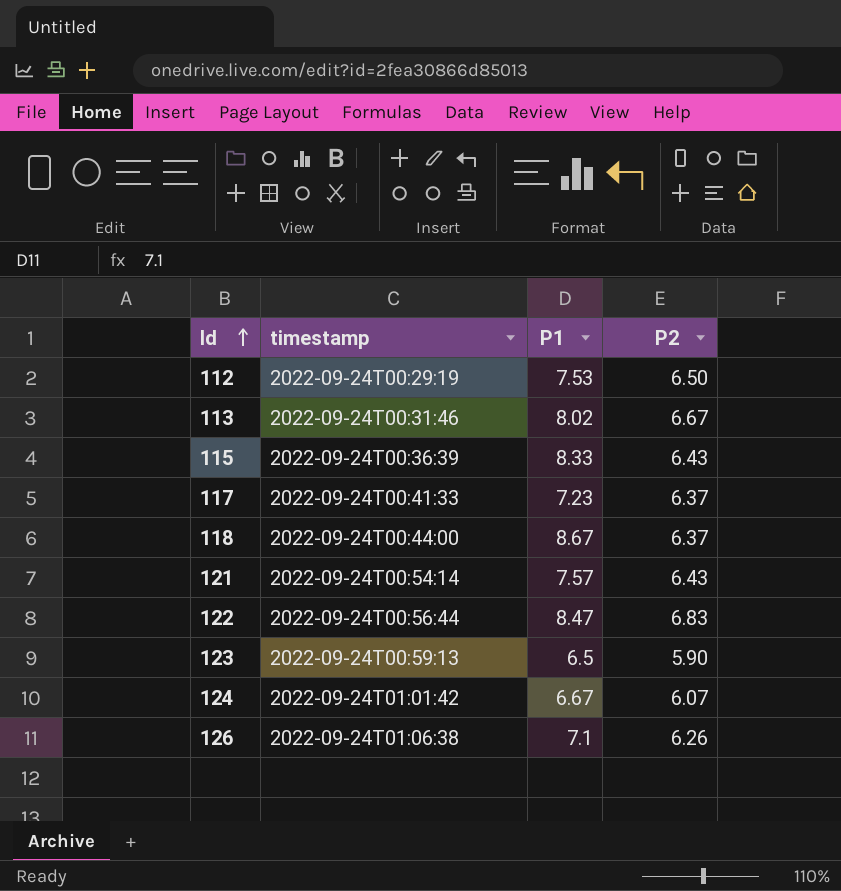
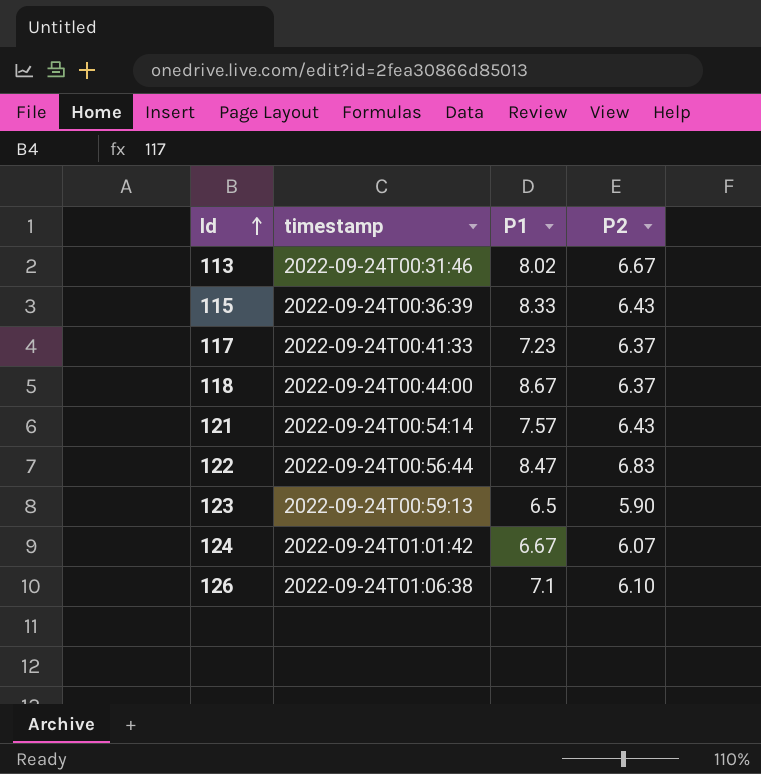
row 112: 2022-09-24T00:29:19 | 7.53 | 6.50 -> none
126 | P2: 6.26 -> 6.10

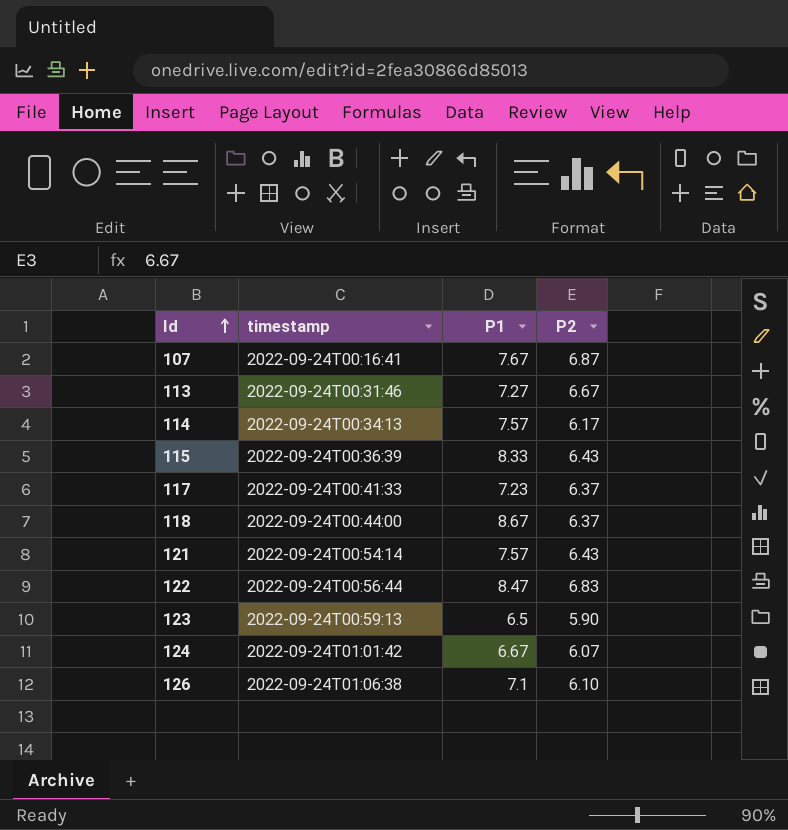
row 107: none -> 2022-09-24T00:16:41 | 7.67 | 6.87
113 | P1: 8.02 -> 7.27
row 114: none -> 2022-09-24T00:34:13 | 7.57 | 6.17

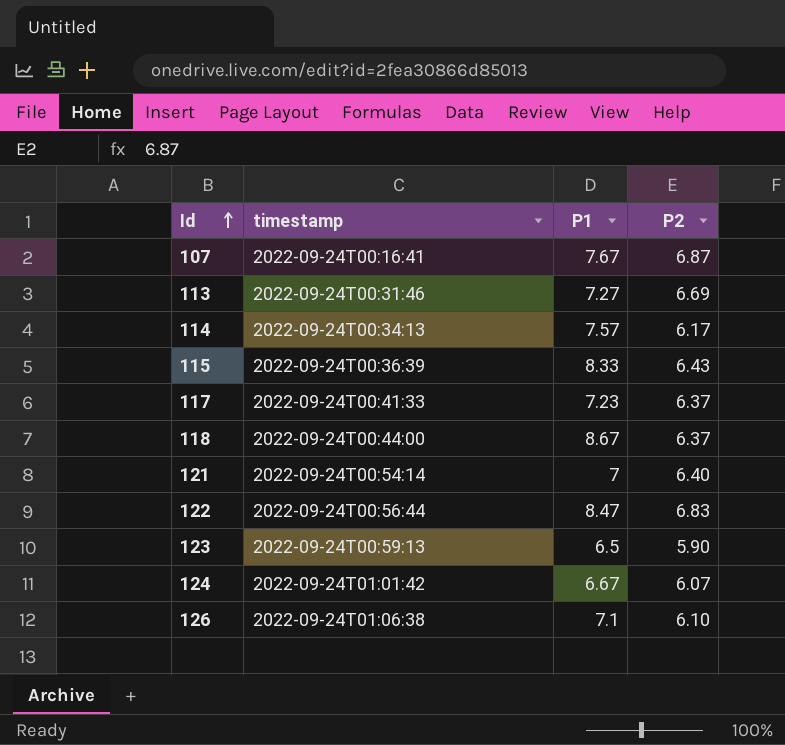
113 | P2: 6.67 -> 6.69
121 | P1: 7.57 -> 7
121 | P2: 6.43 -> 6.40

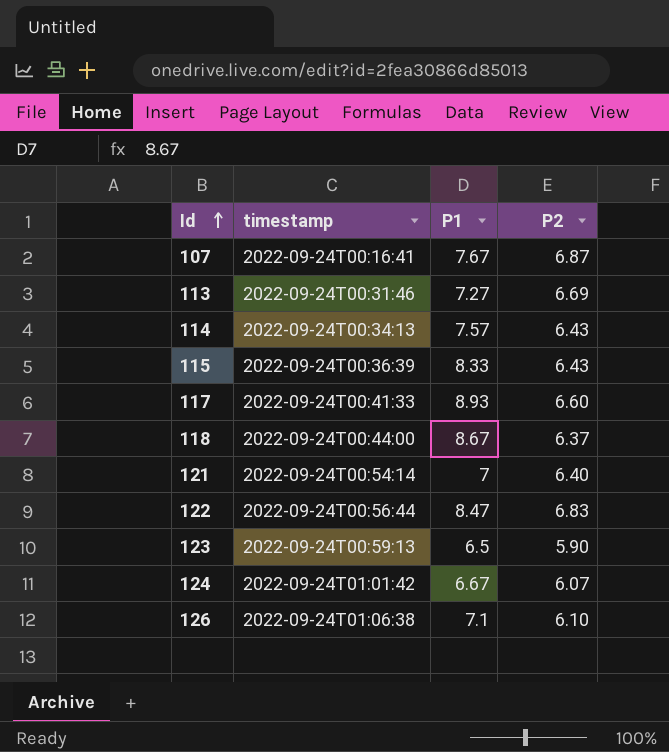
114 | P2: 6.17 -> 6.43
117 | P1: 7.23 -> 8.93
117 | P2: 6.37 -> 6.60

